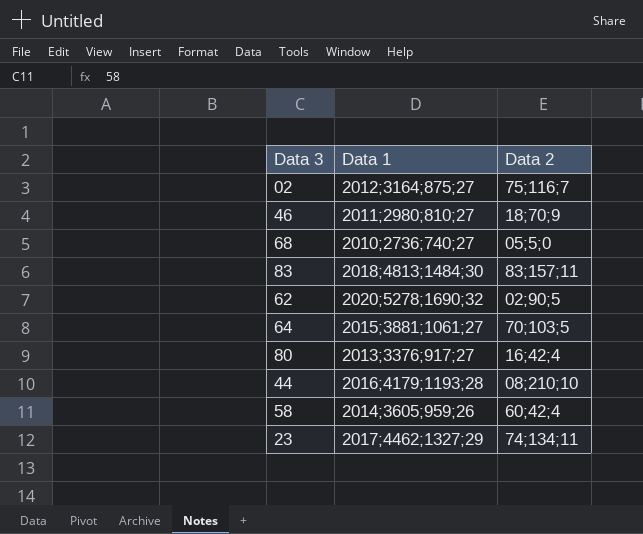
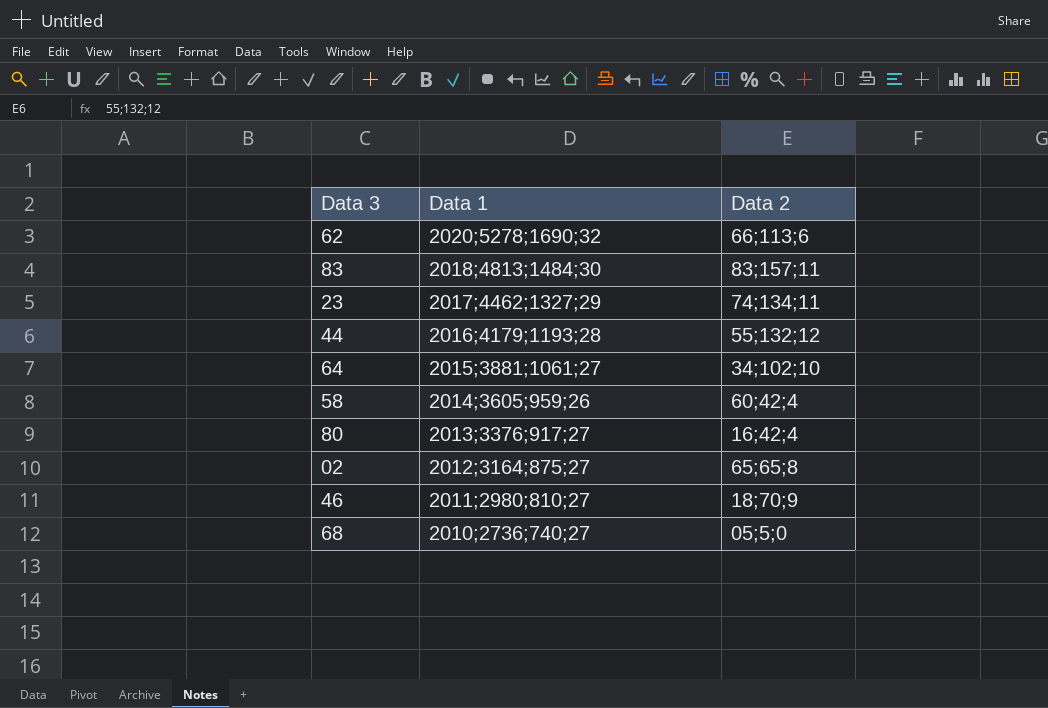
row order: none -> Data 1 descending
62 | Data 2: 02;90;5 -> 66;113;6
44 | Data 2: 08;210;10 -> 55;132;12
64 | Data 2: 70;103;5 -> 34;102;10
02 | Data 2: 75;116;7 -> 65;65;8

